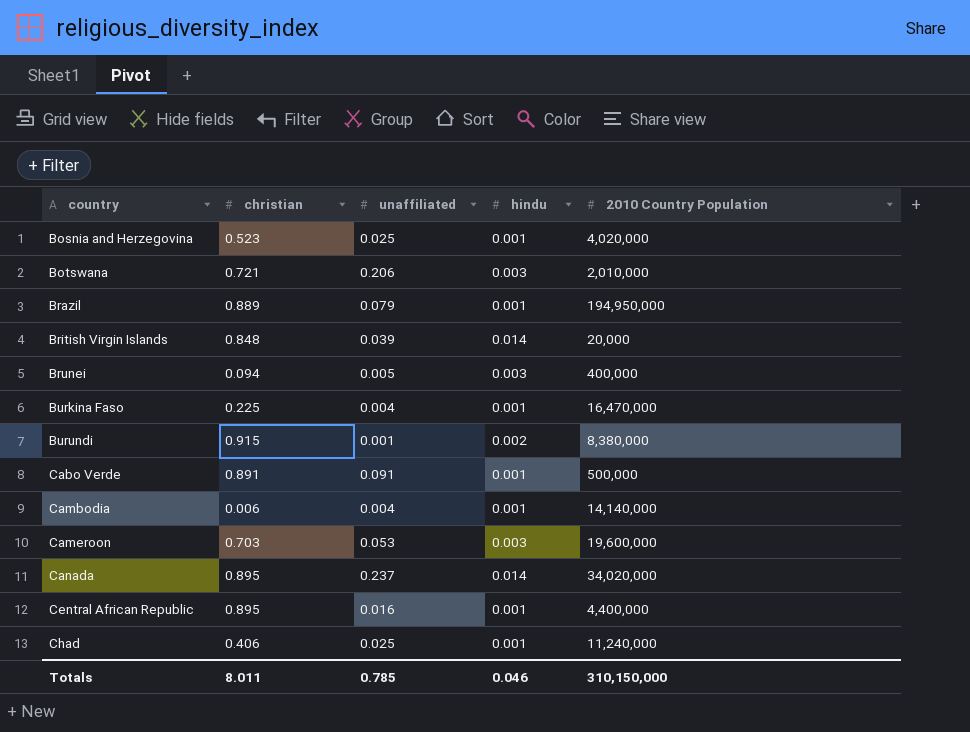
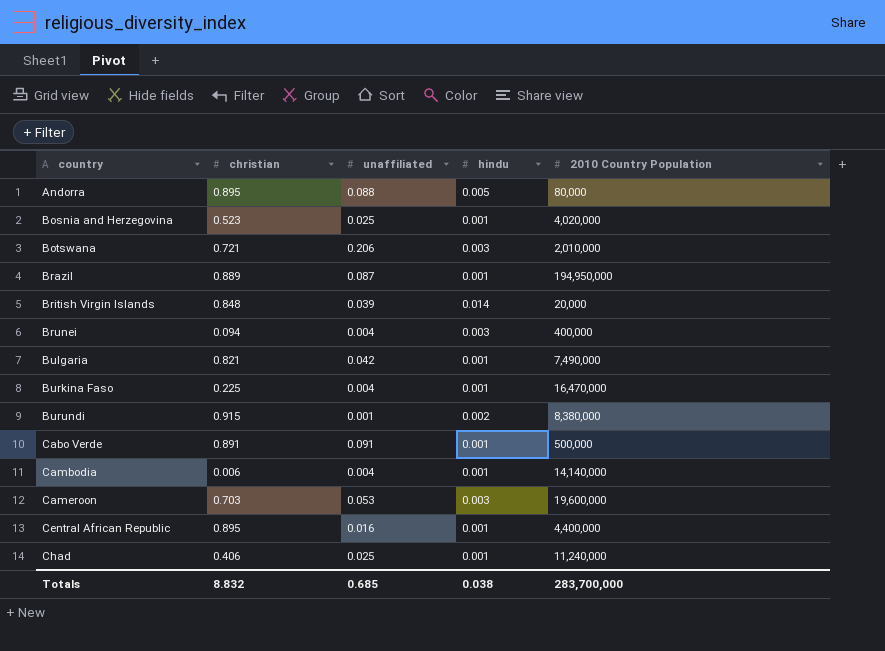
row Canada: 0.895 | 0.237 | 0.014 | 34,020,000 -> none
row Andorra: none -> 0.895 | 0.088 | 0.005 | 80,000
Brazil | unaffiliated: 0.079 -> 0.087
Brunei | unaffiliated: 0.005 -> 0.004
row Bulgaria: none -> 0.821 | 0.042 | 0.001 | 7,490,000
Totals | christian: 8.011 -> 8.832
Totals | unaffiliated: 0.785 -> 0.685
Totals | hindu: 0.046 -> 0.038
Totals | 2010 Country Population: 310,150,000 -> 283,700,000

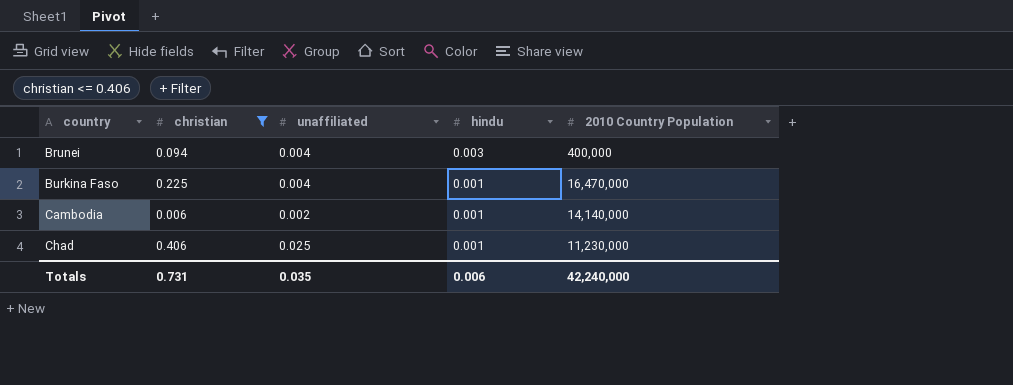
filter: none -> christian <= 0.406
Cambodia | unaffiliated: 0.004 -> 0.002
Chad | 2010 Country Population: 11,240,000 -> 11,230,000
Totals | christian: 8.832 -> 0.731
Totals | unaffiliated: 0.685 -> 0.035
Totals | hindu: 0.038 -> 0.006
Totals | 2010 Country Population: 283,700,000 -> 42,240,000

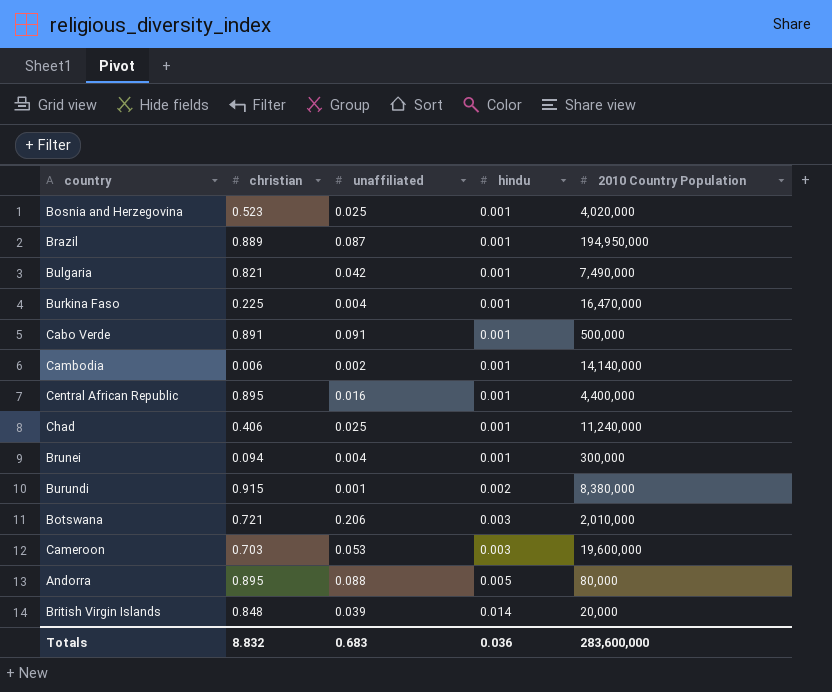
filter: christian <= 0.406 -> none
row order: country ascending -> hindu ascending
Chad | 2010 Country Population: 11,230,000 -> 11,240,000
Brunei | hindu: 0.003 -> 0.001
Brunei | 2010 Country Population: 400,000 -> 300,000
Totals | christian: 0.731 -> 8.832
Totals | unaffiliated: 0.035 -> 0.683
Totals | hindu: 0.006 -> 0.036
Totals | 2010 Country Population: 42,240,000 -> 283,600,000

